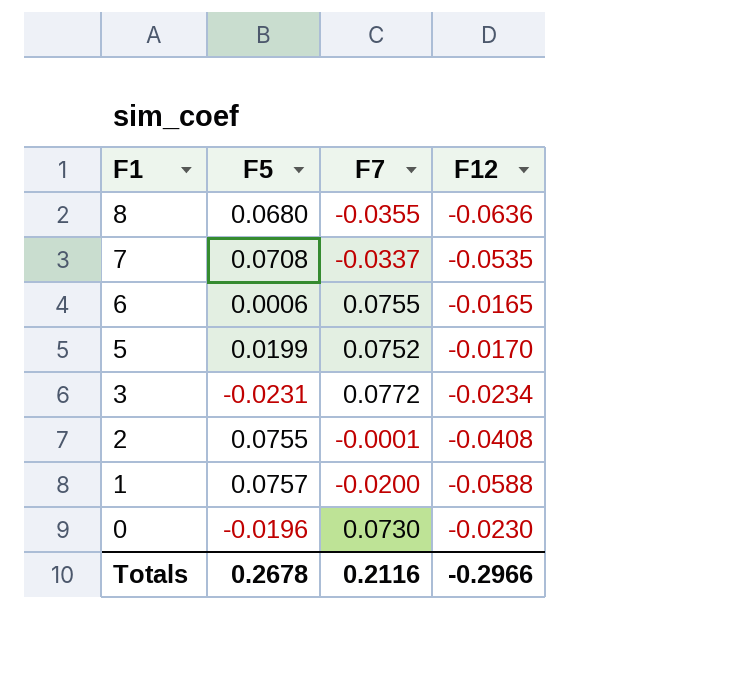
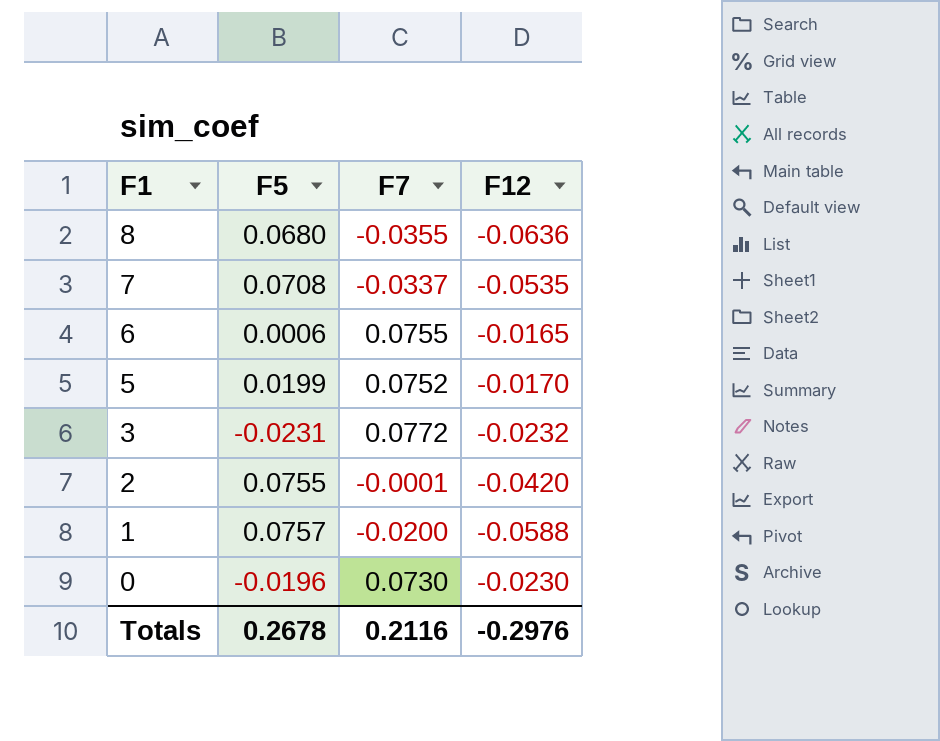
3 | F12: -0.0234 -> -0.0232
2 | F12: -0.0408 -> -0.0420
Totals | F12: -0.2966 -> -0.2976

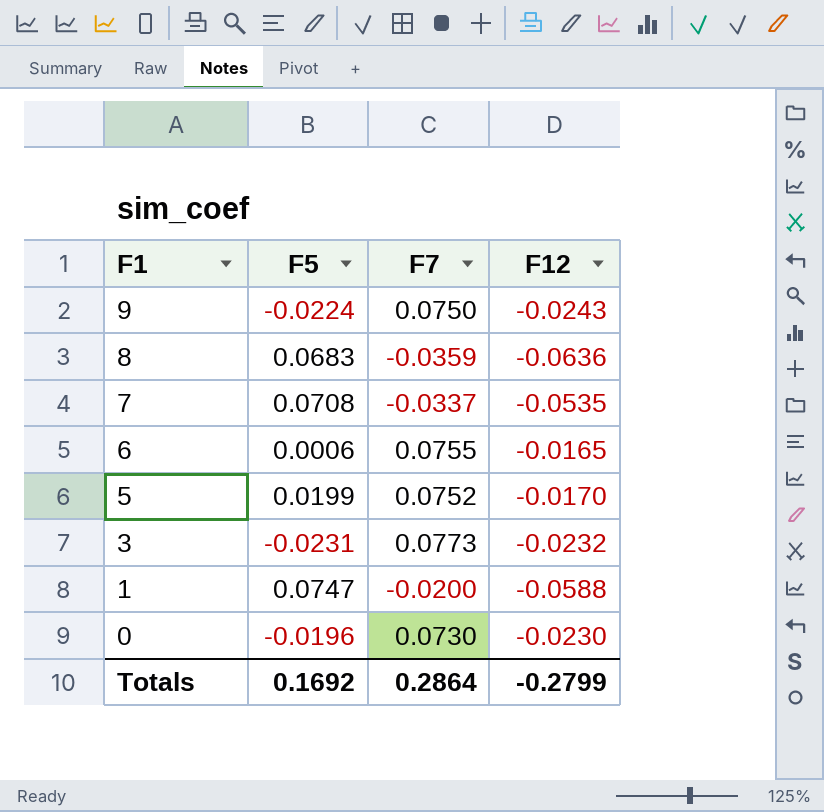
row 2: 0.0755 | -0.0001 | -0.0420 -> none
row 9: none -> -0.0224 | 0.0750 | -0.0243
8 | F5: 0.0680 -> 0.0683
8 | F7: -0.0355 -> -0.0359
3 | F7: 0.0772 -> 0.0773
1 | F5: 0.0757 -> 0.0747
Totals | F5: 0.2678 -> 0.1692
Totals | F7: 0.2116 -> 0.2864
Totals | F12: -0.2976 -> -0.2799

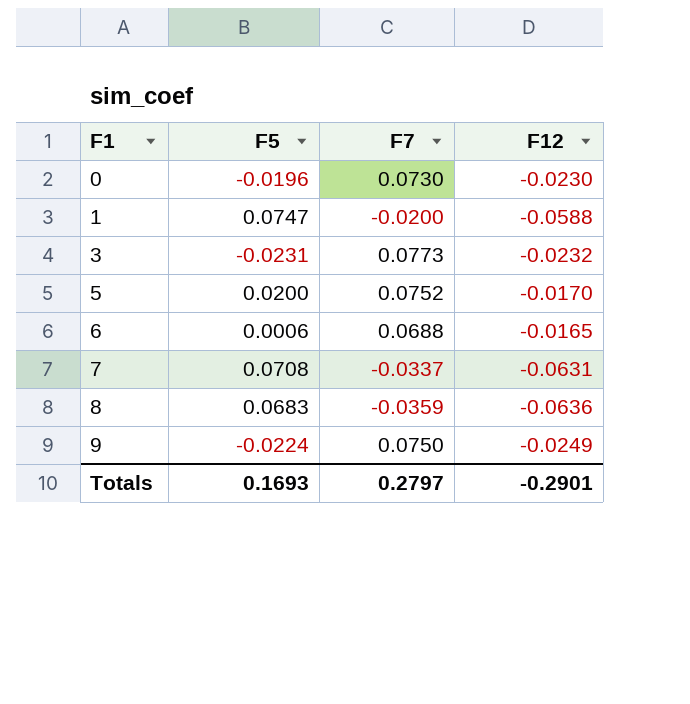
row order: F1 descending -> F1 ascending
5 | F5: 0.0199 -> 0.0200
6 | F7: 0.0755 -> 0.0688
7 | F12: -0.0535 -> -0.0631
9 | F12: -0.0243 -> -0.0249
Totals | F5: 0.1692 -> 0.1693
Totals | F7: 0.2864 -> 0.2797
Totals | F12: -0.2799 -> -0.2901

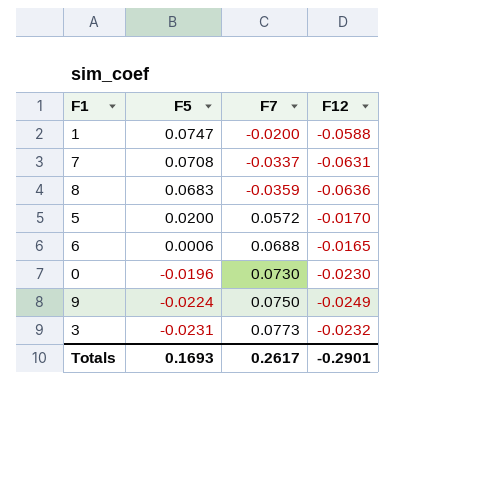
row order: F1 ascending -> F5 descending
5 | F7: 0.0752 -> 0.0572
Totals | F7: 0.2797 -> 0.2617

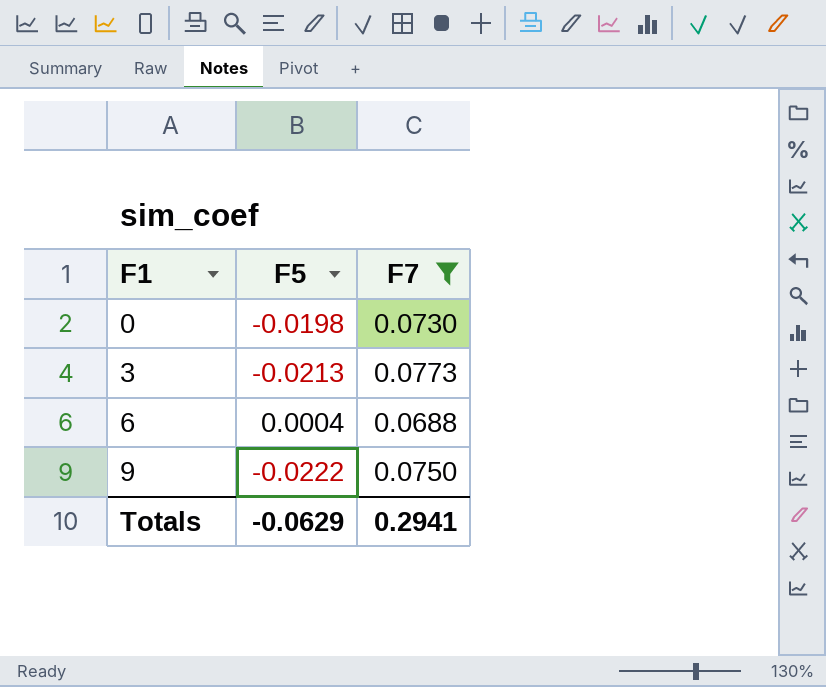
filter: none -> F7 >= 0.0688
row order: F5 descending -> F1 ascending
column F12 | position: 4 -> none
0 | F5: -0.0196 -> -0.0198
3 | F5: -0.0231 -> -0.0213
6 | F5: 0.0006 -> 0.0004
9 | F5: -0.0224 -> -0.0222
Totals | F5: 0.1693 -> -0.0629
Totals | F7: 0.2617 -> 0.2941

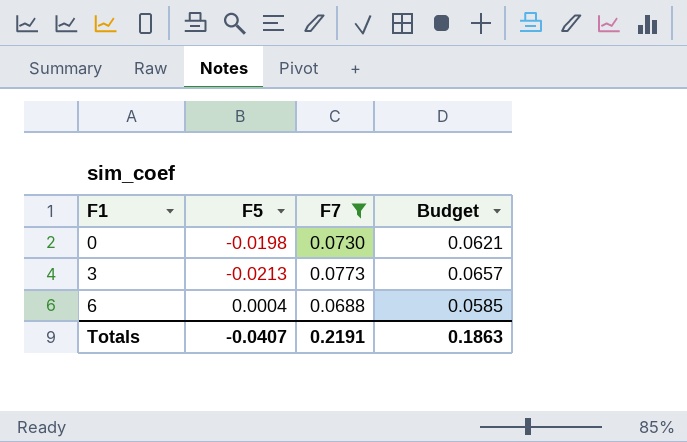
column Budget | formula: none -> [F7] * 0.85
row 9: -0.0222 | 0.0750 -> none
Totals | F5: -0.0629 -> -0.0407
Totals | F7: 0.2941 -> 0.2191

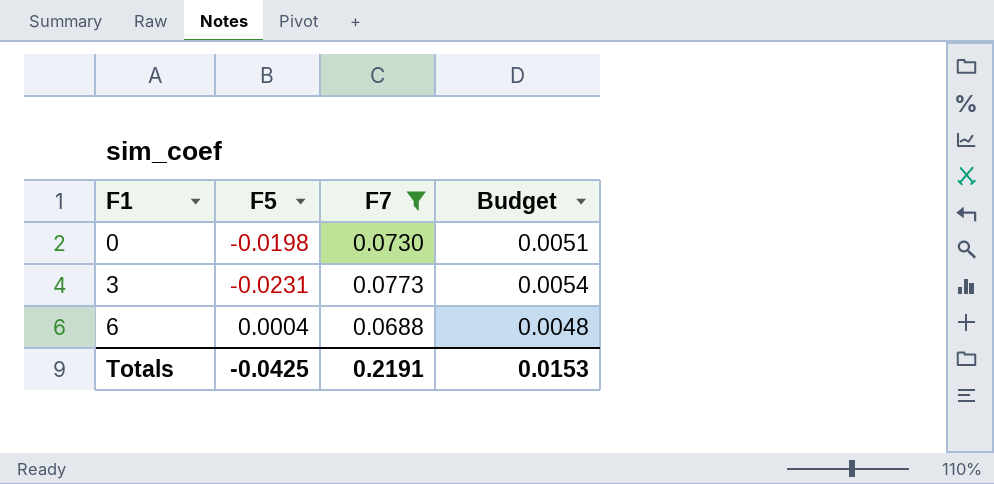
column Budget | formula: [F7] * 0.85 -> [F7] * 0.07
3 | F5: -0.0213 -> -0.0231
Totals | F5: -0.0407 -> -0.0425
Totals | Budget: 0.1863 -> 0.0153

